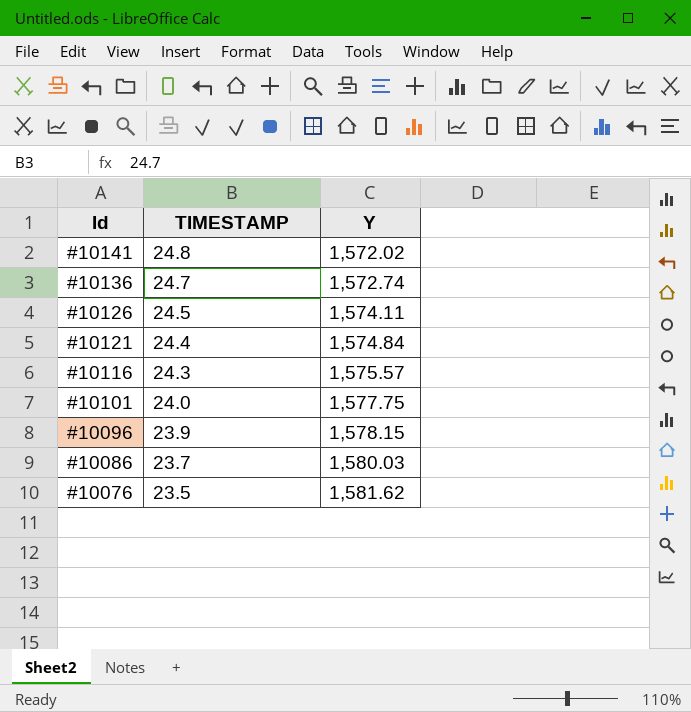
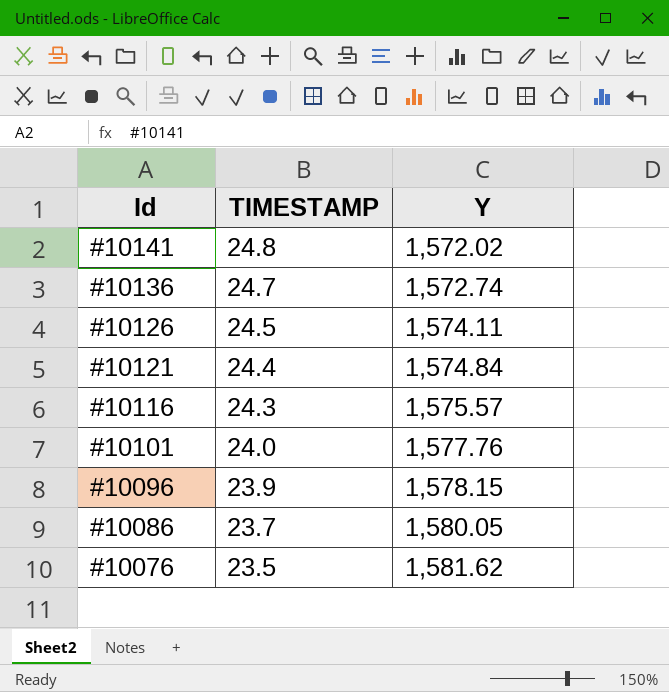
#10101 | Y: 1,577.75 -> 1,577.76
#10086 | Y: 1,580.03 -> 1,580.05

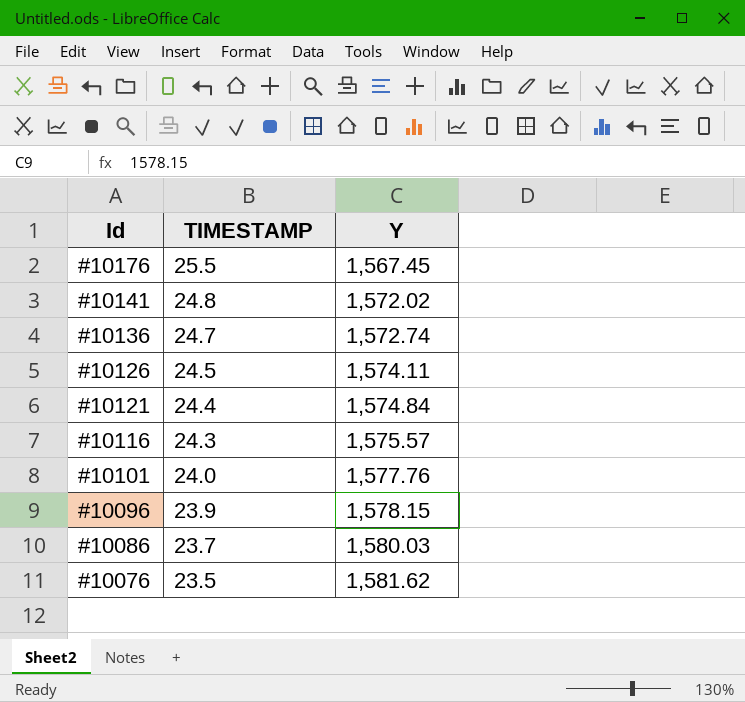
row #10176: none -> 25.5 | 1,567.45
#10086 | Y: 1,580.05 -> 1,580.03

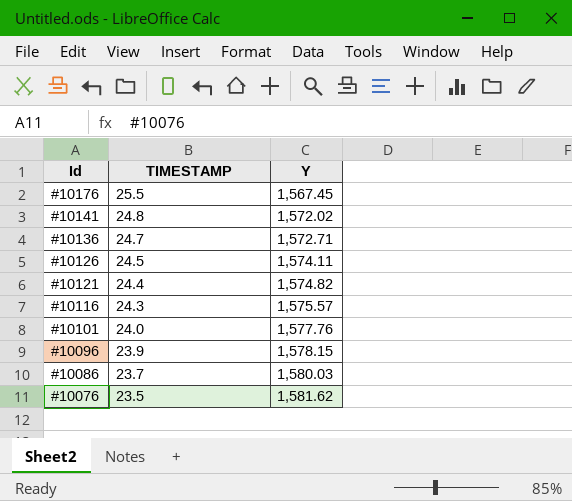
#10136 | Y: 1,572.74 -> 1,572.71
#10121 | Y: 1,574.84 -> 1,574.82

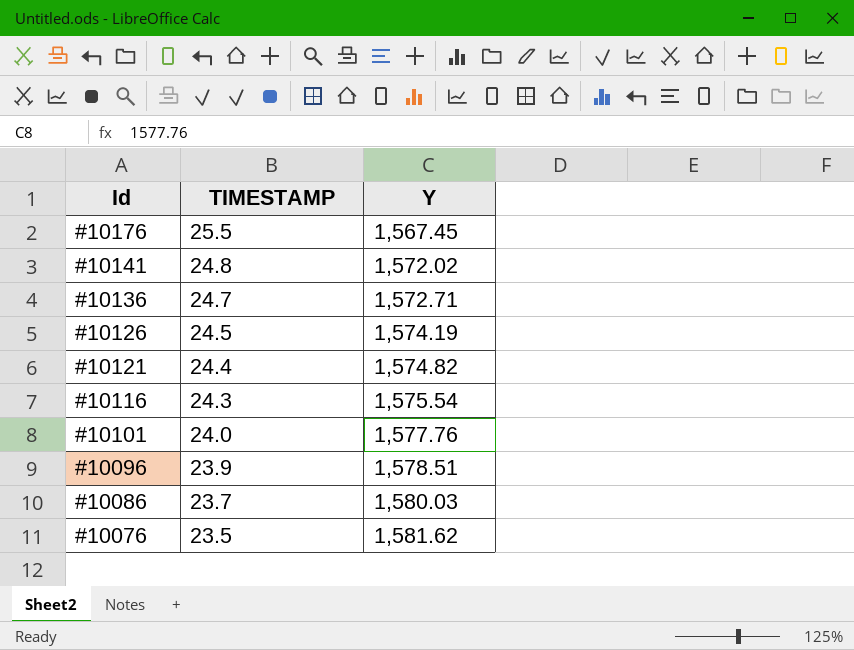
#10126 | Y: 1,574.11 -> 1,574.19
#10116 | Y: 1,575.57 -> 1,575.54
#10096 | Y: 1,578.15 -> 1,578.51

